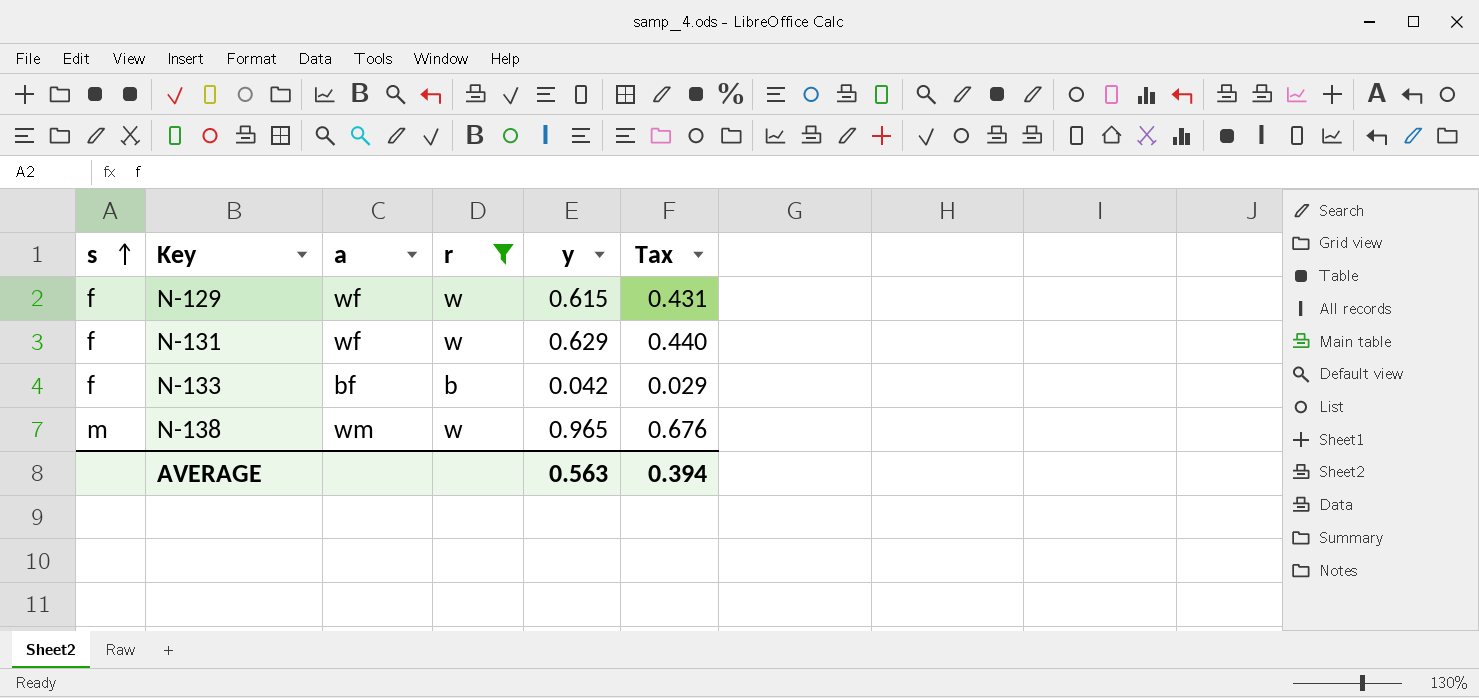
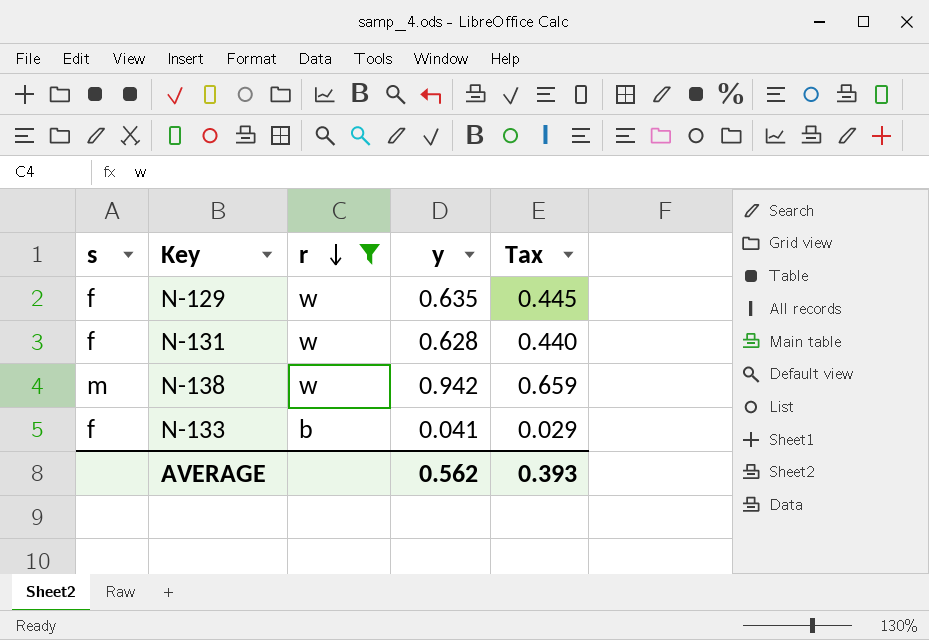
row order: s ascending -> r descending
column a | position: 3 -> none
N-129 | y: 0.615 -> 0.635
N-129 | Tax: 0.431 -> 0.445
N-131 | y: 0.629 -> 0.628
N-138 | y: 0.965 -> 0.942
N-138 | Tax: 0.676 -> 0.659
N-133 | y: 0.042 -> 0.041
AVERAGE | y: 0.563 -> 0.562
AVERAGE | Tax: 0.394 -> 0.393

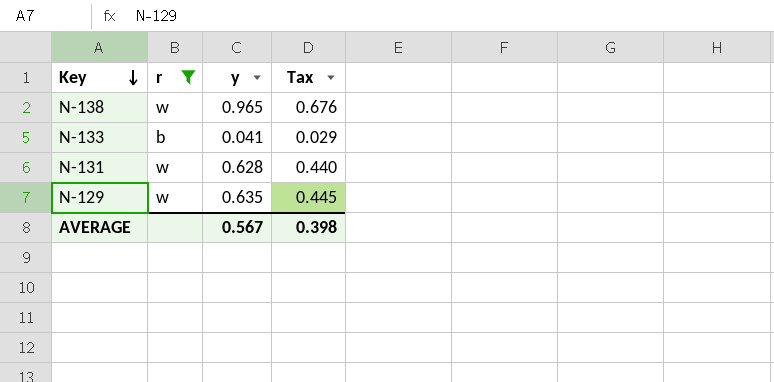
row order: r descending -> Key descending
column s | position: 1 -> none
N-138 | y: 0.942 -> 0.965
N-138 | Tax: 0.659 -> 0.676
AVERAGE | y: 0.562 -> 0.567
AVERAGE | Tax: 0.393 -> 0.398

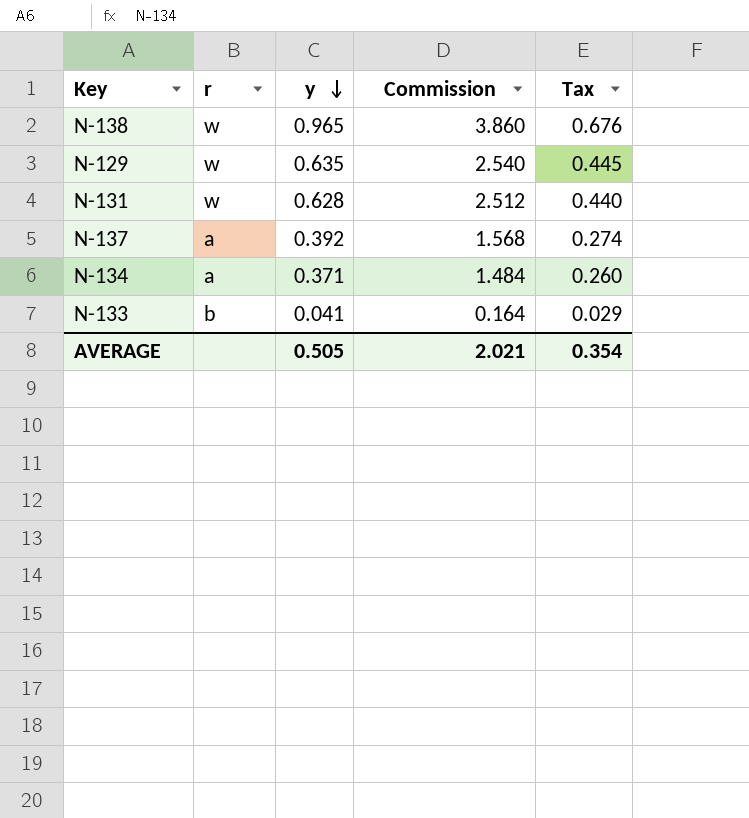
filter: r != a -> none
row order: Key descending -> y descending
column Commission | formula: none -> [y] * 4
AVERAGE | y: 0.567 -> 0.505
AVERAGE | Tax: 0.398 -> 0.354

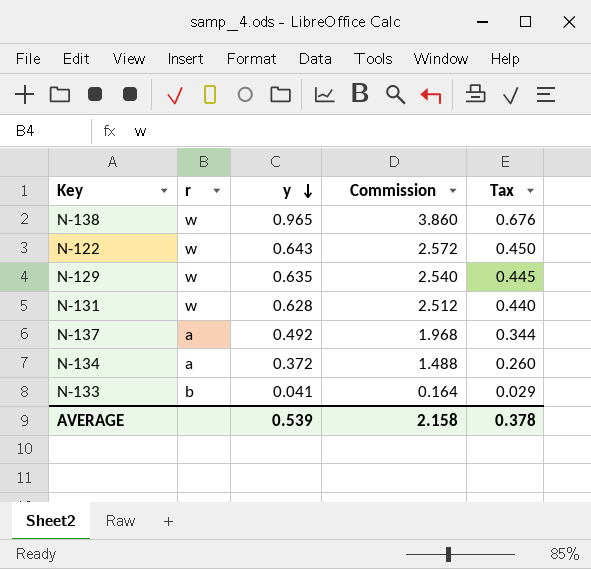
row N-122: none -> w | 0.643 | 2.572 | 0.450
N-137 | y: 0.392 -> 0.492
N-137 | Commission: 1.568 -> 1.968
N-137 | Tax: 0.274 -> 0.344
N-134 | y: 0.371 -> 0.372
N-134 | Commission: 1.484 -> 1.488
AVERAGE | y: 0.505 -> 0.539
AVERAGE | Commission: 2.021 -> 2.158
AVERAGE | Tax: 0.354 -> 0.378

